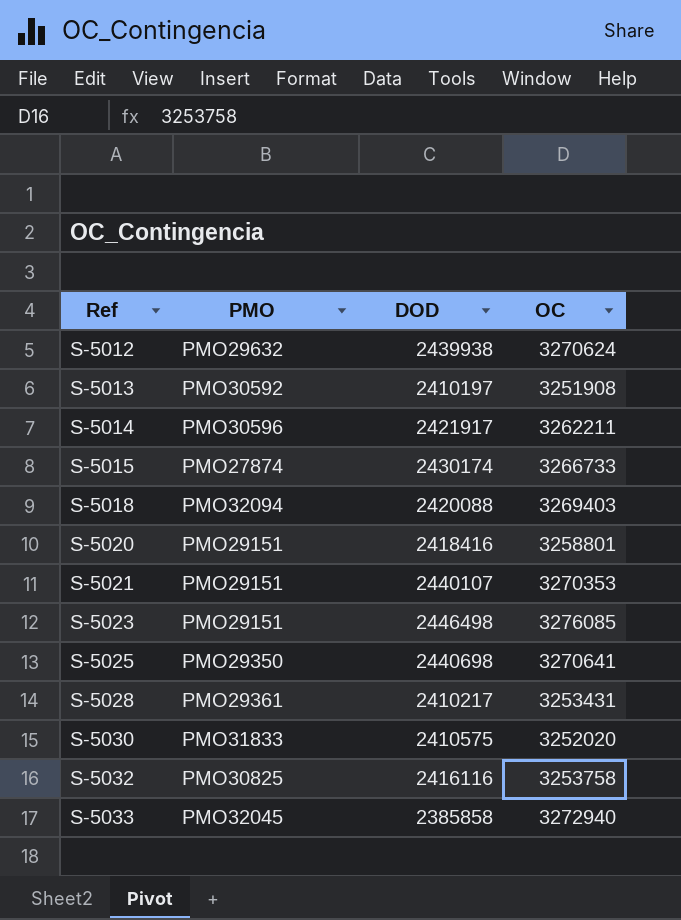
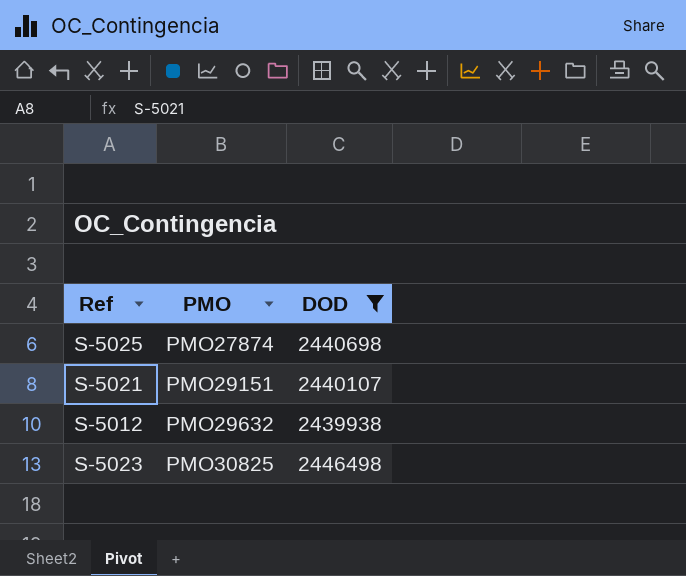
filter: none -> DOD >= 2439938
row order: Ref ascending -> PMO ascending
column OC | position: 4 -> none
S-5025 | PMO: PMO29350 -> PMO27874
S-5023 | PMO: PMO29151 -> PMO30825

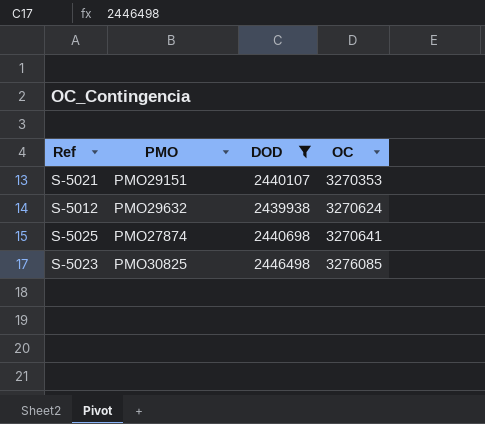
row order: PMO ascending -> OC ascending
column OC | position: none -> 4

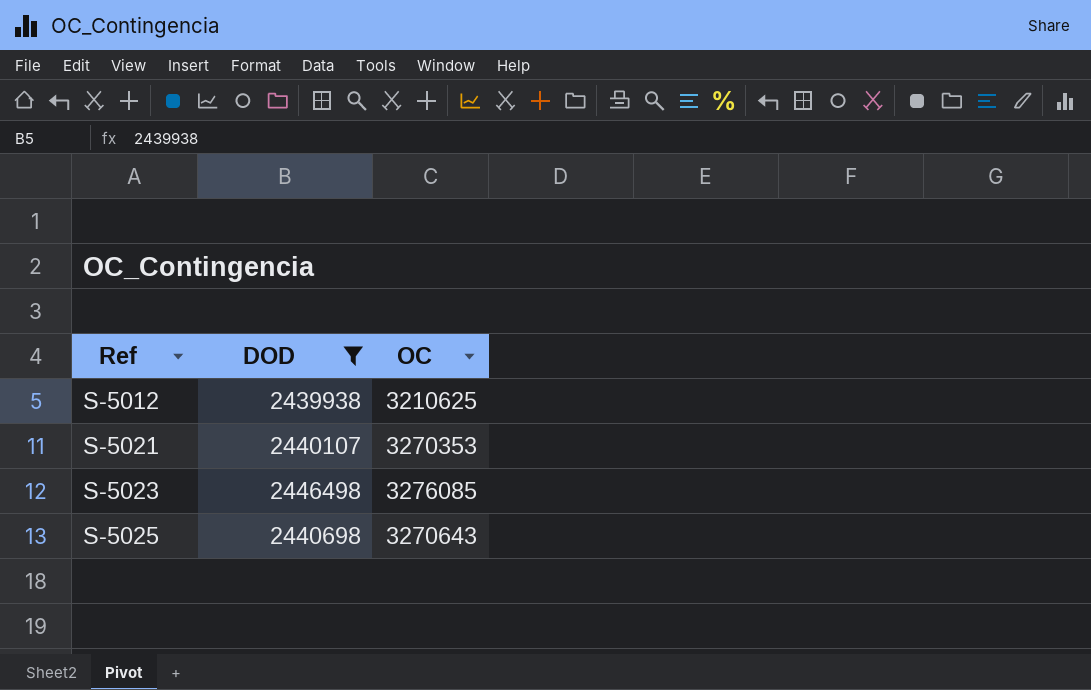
row order: OC ascending -> Ref ascending
column PMO | position: 2 -> none
S-5012 | OC: 3270624 -> 3210625
S-5025 | OC: 3270641 -> 3270643

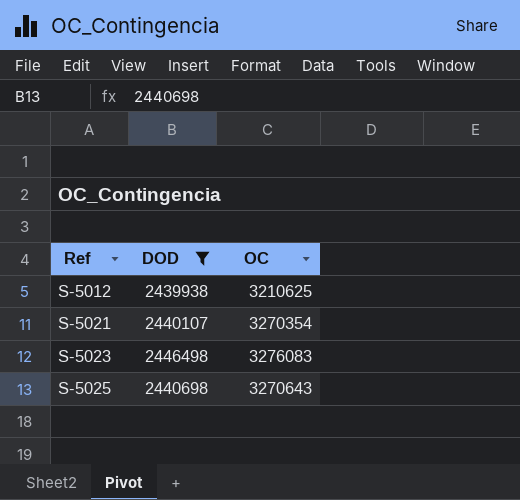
S-5021 | OC: 3270353 -> 3270354
S-5023 | OC: 3276085 -> 3276083

